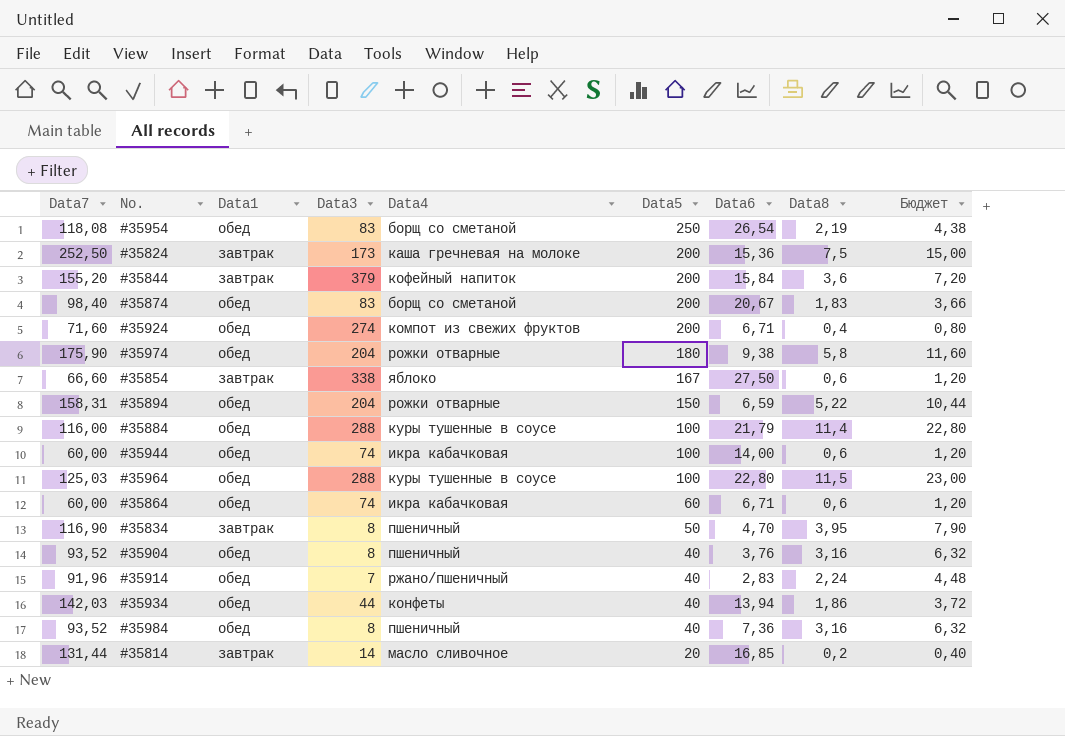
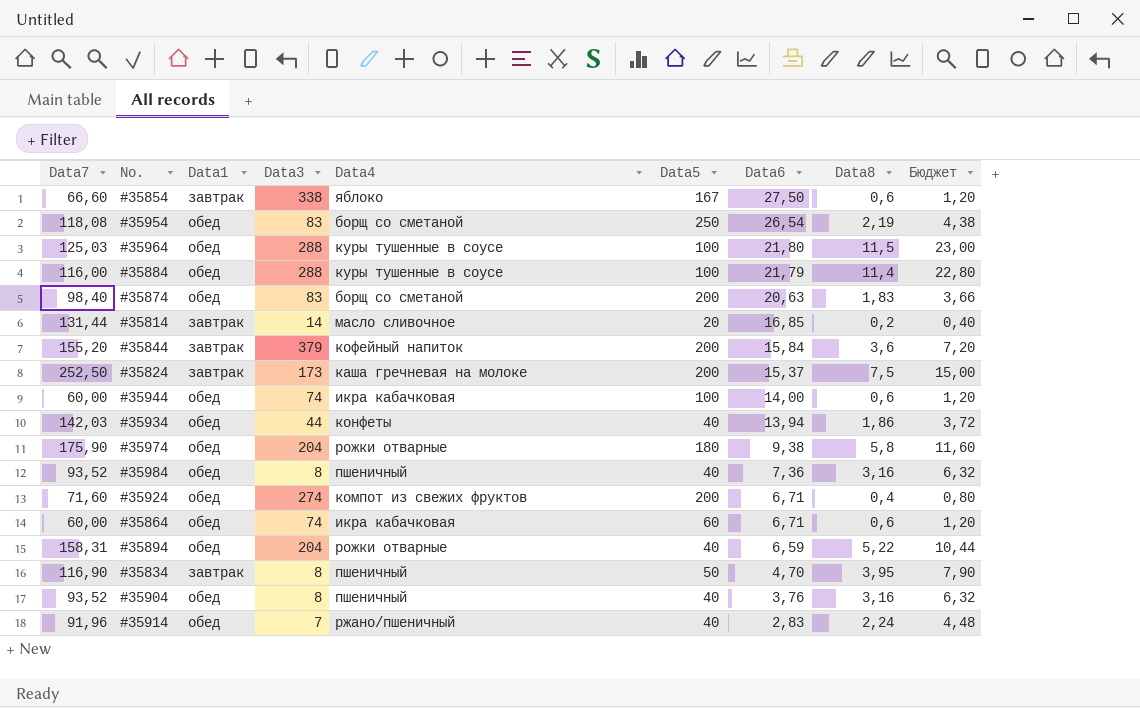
row order: Data5 descending -> Data6 descending
#35964 | Data6: 22,80 -> 21,80
#35874 | Data6: 20,67 -> 20,63
#35824 | Data6: 15,36 -> 15,37
#35894 | Data5: 150 -> 40

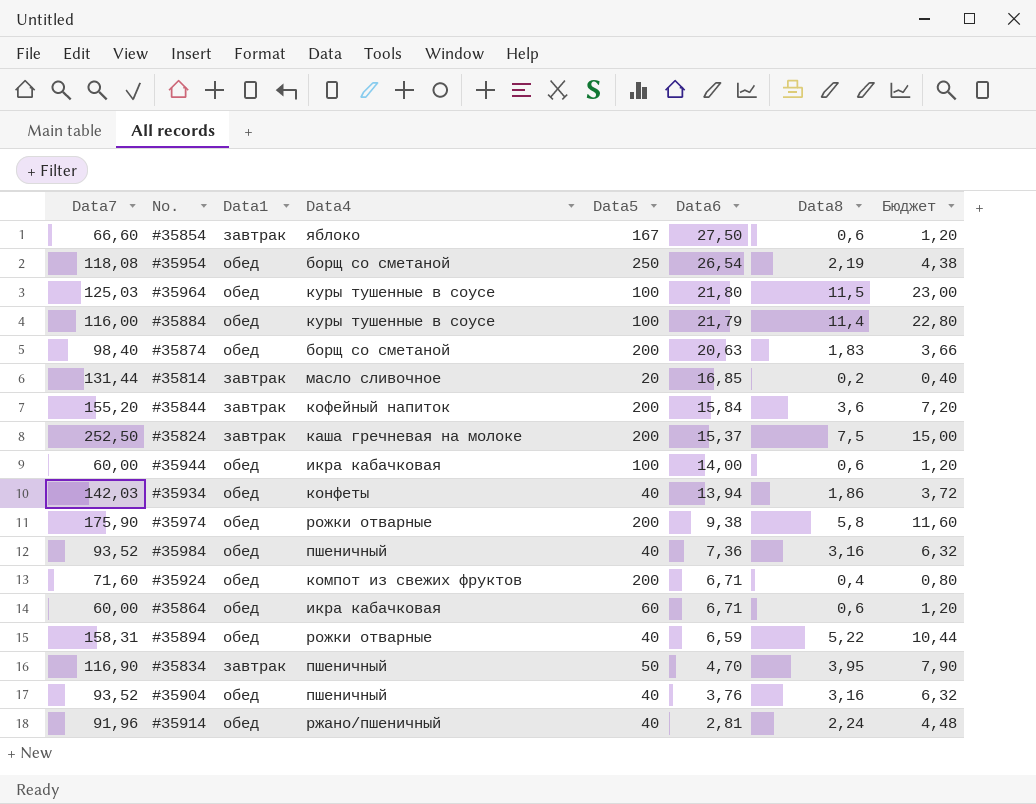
column Data3 | position: 4 -> none
#35974 | Data5: 180 -> 200
#35914 | Data6: 2,83 -> 2,81

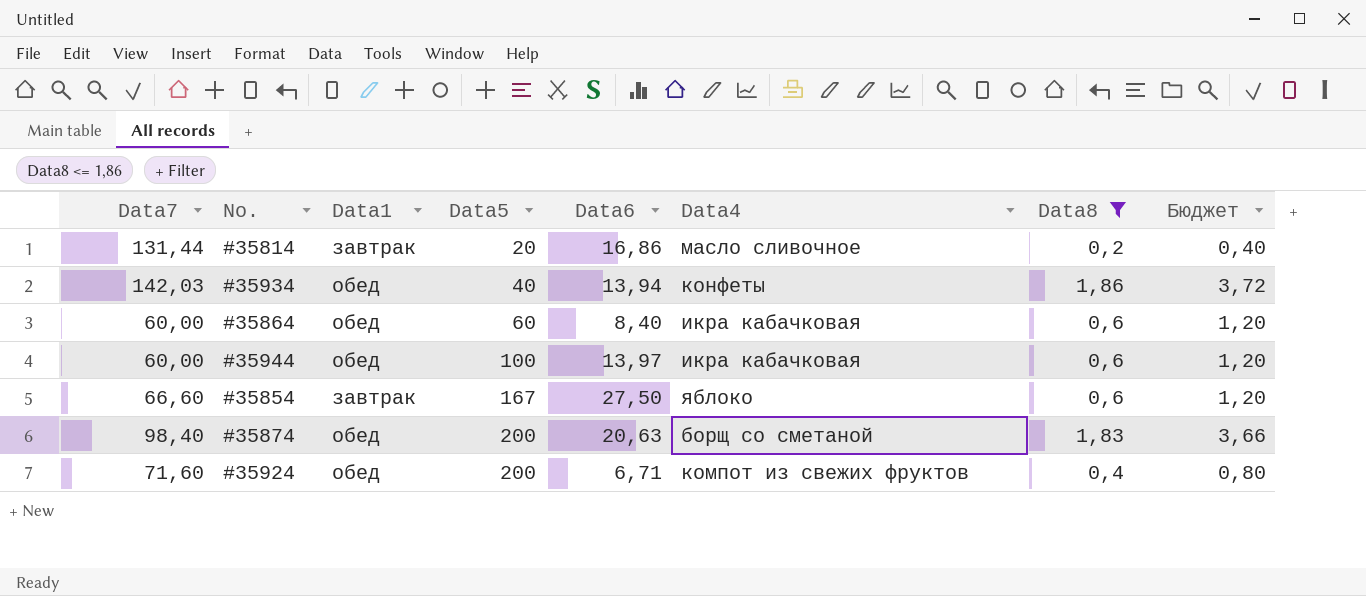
filter: none -> Data8 <= 1,86
row order: Data6 descending -> Data5 ascending
column Data4 | position: 4 -> 6
#35814 | Data6: 16,85 -> 16,86
#35864 | Data6: 6,71 -> 8,40
#35944 | Data6: 14,00 -> 13,97

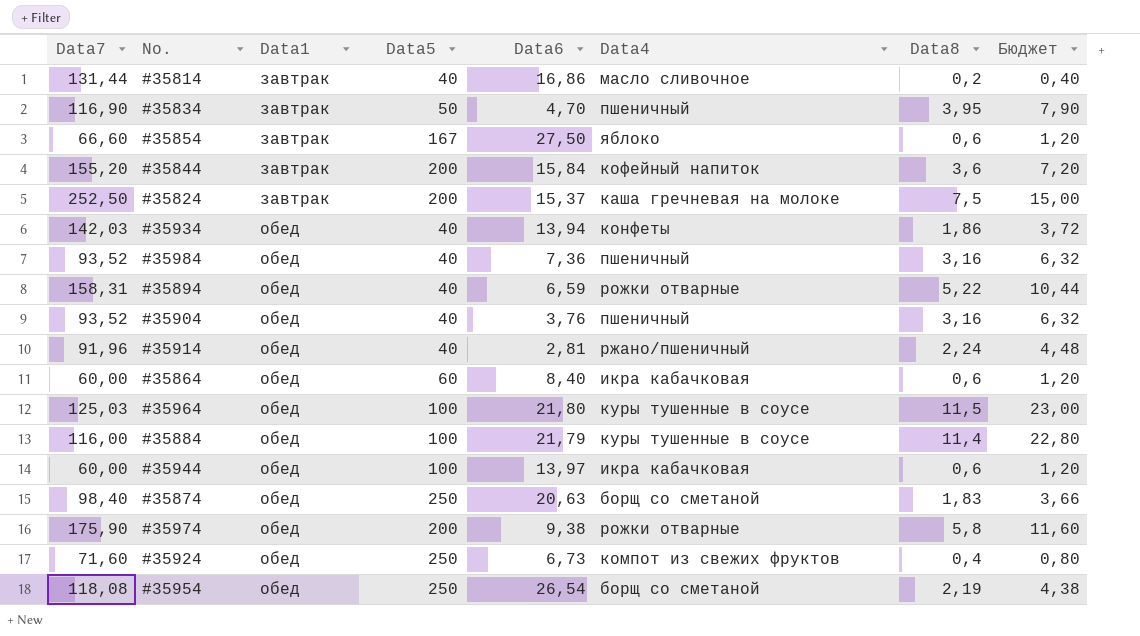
filter: Data8 <= 1,86 -> none
row order: Data5 ascending -> Data1 ascending
#35814 | Data5: 20 -> 40
#35874 | Data5: 200 -> 250
#35924 | Data5: 200 -> 250
#35924 | Data6: 6,71 -> 6,73

